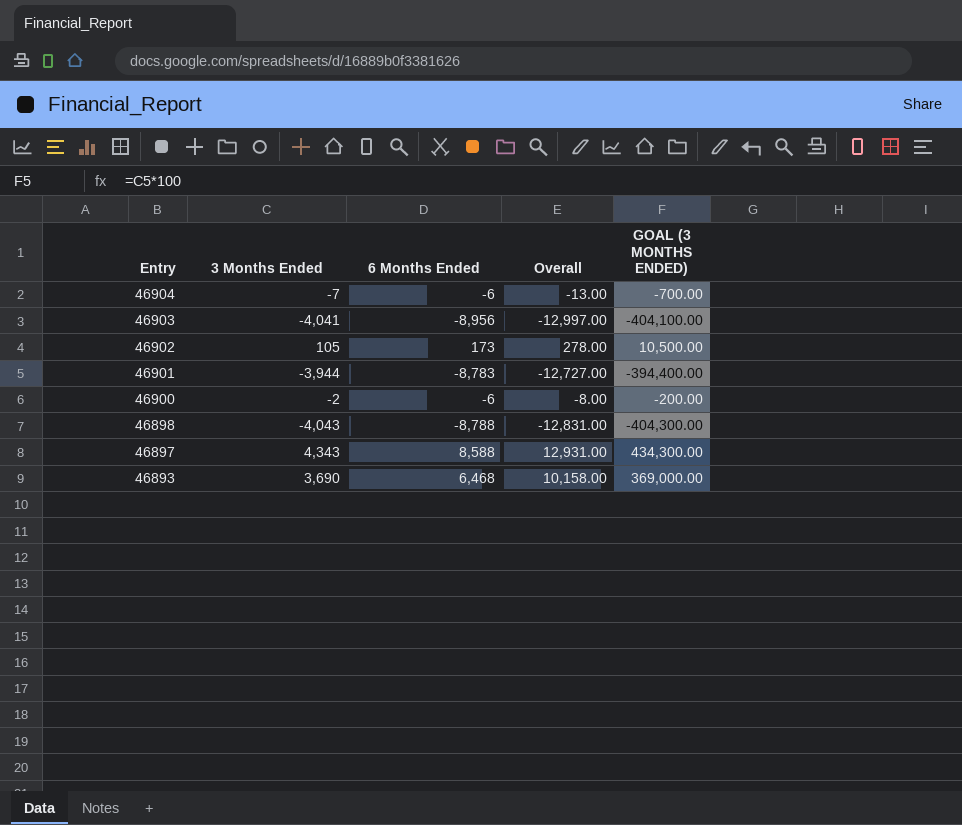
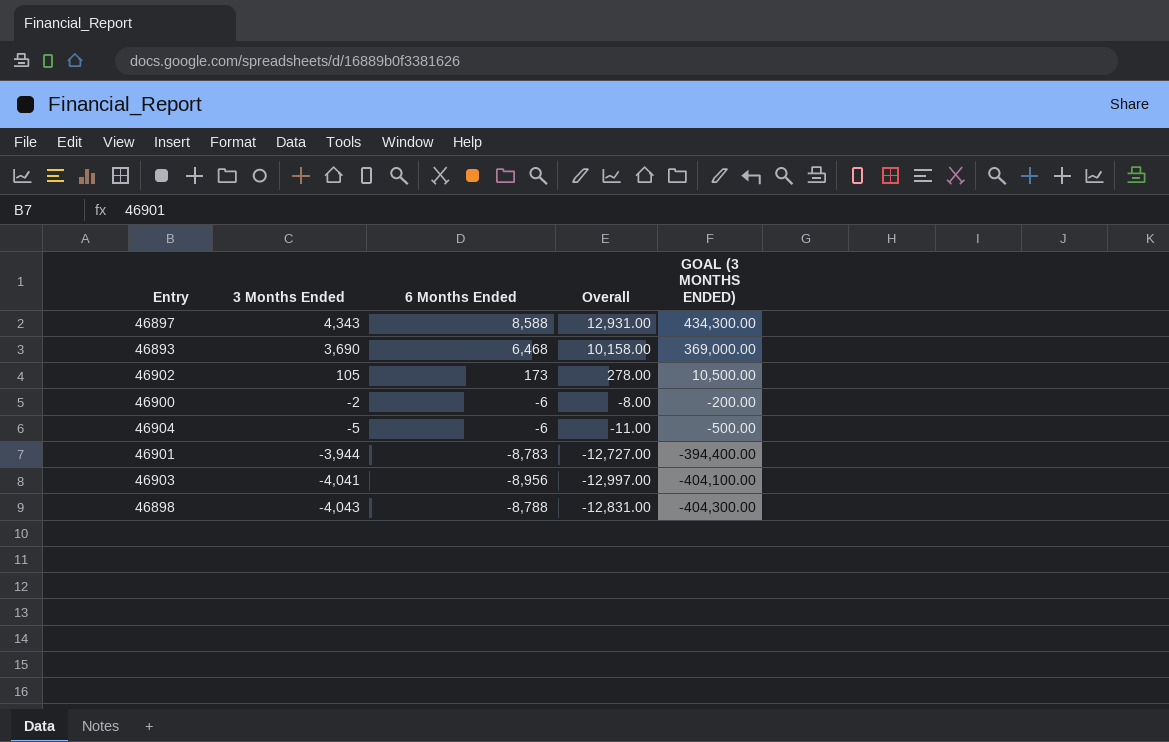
row order: Entry descending -> 3 Months Ended descending
46904 | 3 Months Ended: -7 -> -5
46904 | Overall: -13.00 -> -11.00
46904 | GOAL (3 MONTHS ENDED): -700.00 -> -500.00

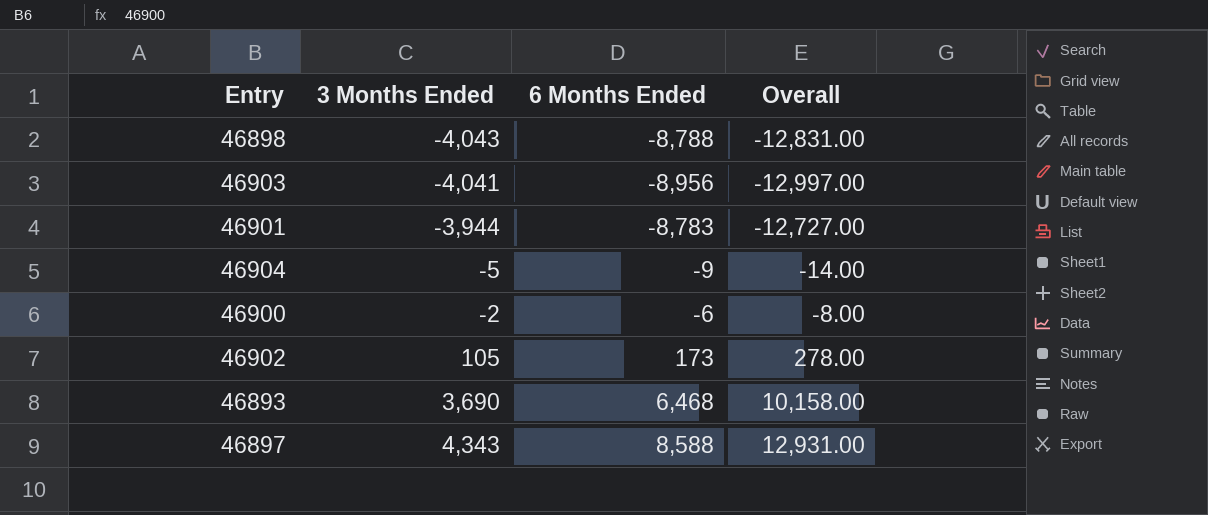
row order: 3 Months Ended descending -> 3 Months Ended ascending
column GOAL (3 MONTHS ENDED) | formula: [3 Months Ended] * 100 -> none
46904 | 6 Months Ended: -6 -> -9
46904 | Overall: -11.00 -> -14.00

